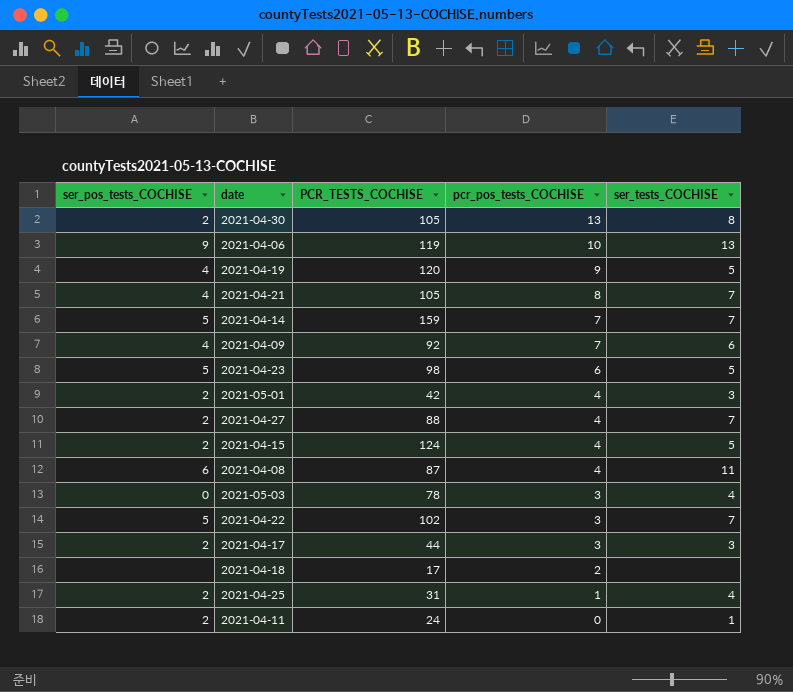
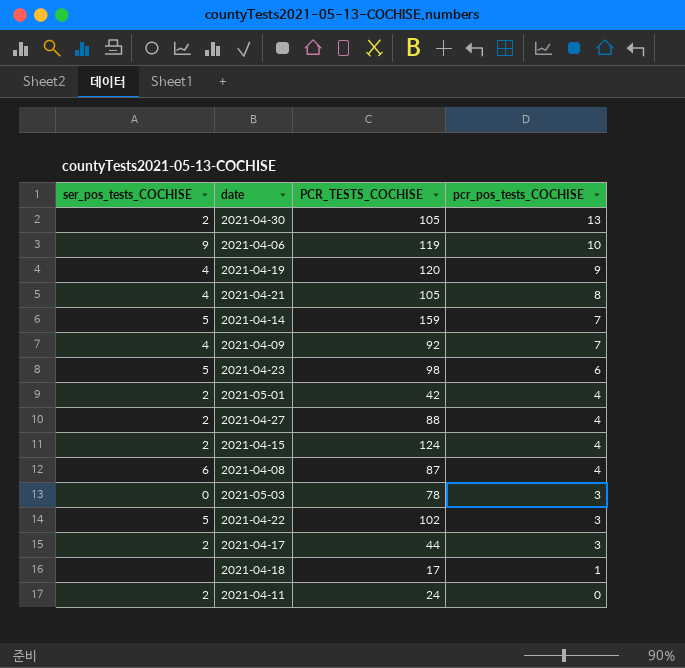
column ser_tests_COCHISE | position: 5 -> none
row 2021-04-25: 2 | 31 | 1 | 4 -> none
2021-04-18 | pcr_pos_tests_COCHISE: 2 -> 1

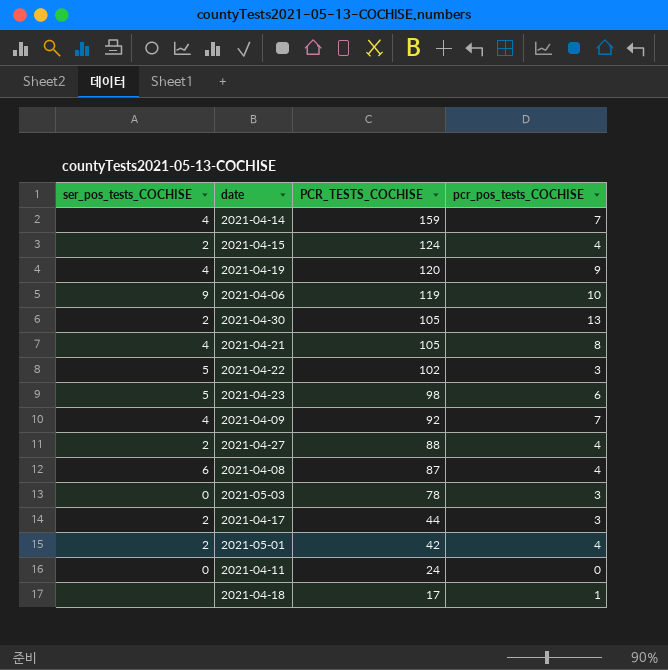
row order: pcr_pos_tests_COCHISE descending -> PCR_TESTS_COCHISE descending
2021-04-14 | ser_pos_tests_COCHISE: 5 -> 4
2021-04-11 | ser_pos_tests_COCHISE: 2 -> 0

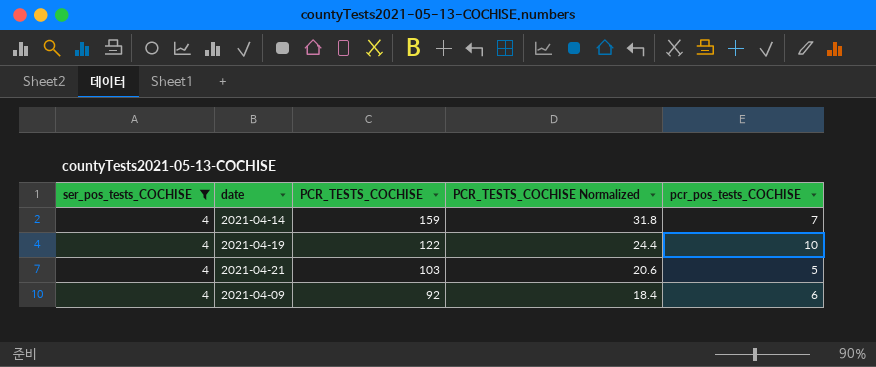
filter: none -> ser_pos_tests_COCHISE = 4
column PCR_TESTS_COCHISE Normalized | formula: none -> [PCR_TESTS_COCHISE] * 0.2
2021-04-19 | PCR_TESTS_COCHISE: 120 -> 122
2021-04-19 | pcr_pos_tests_COCHISE: 9 -> 10
2021-04-21 | PCR_TESTS_COCHISE: 105 -> 103
2021-04-21 | pcr_pos_tests_COCHISE: 8 -> 5
2021-04-09 | pcr_pos_tests_COCHISE: 7 -> 6

